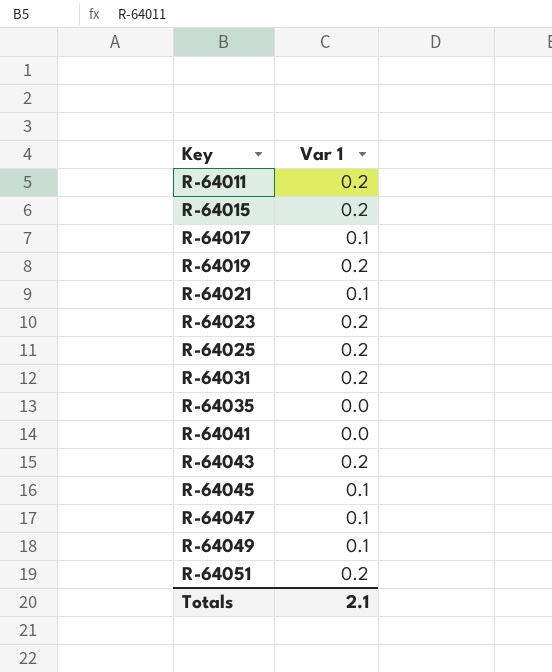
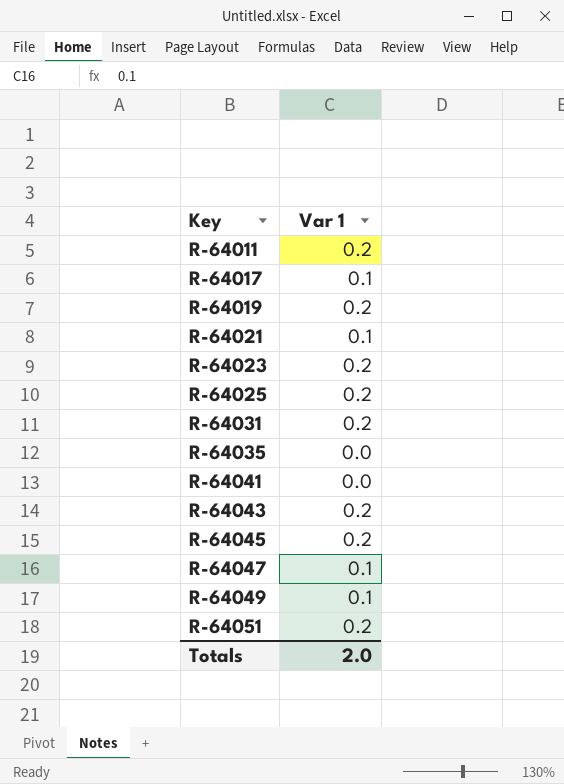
row R-64015: 0.2 -> none
R-64045 | Var 1: 0.1 -> 0.2
Totals | Var 1: 2.1 -> 2.0

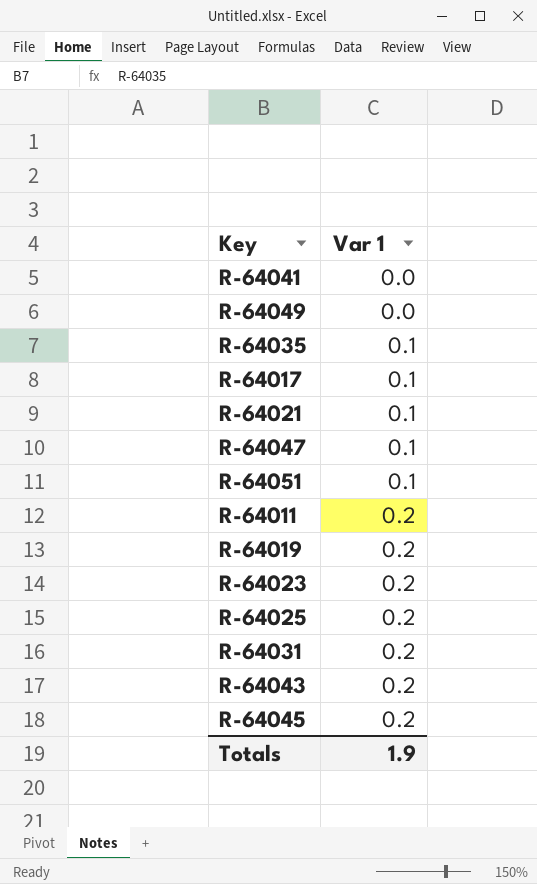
row order: Key ascending -> Var 1 ascending
R-64049 | Var 1: 0.1 -> 0.0
R-64035 | Var 1: 0.0 -> 0.1
R-64051 | Var 1: 0.2 -> 0.1
Totals | Var 1: 2.0 -> 1.9

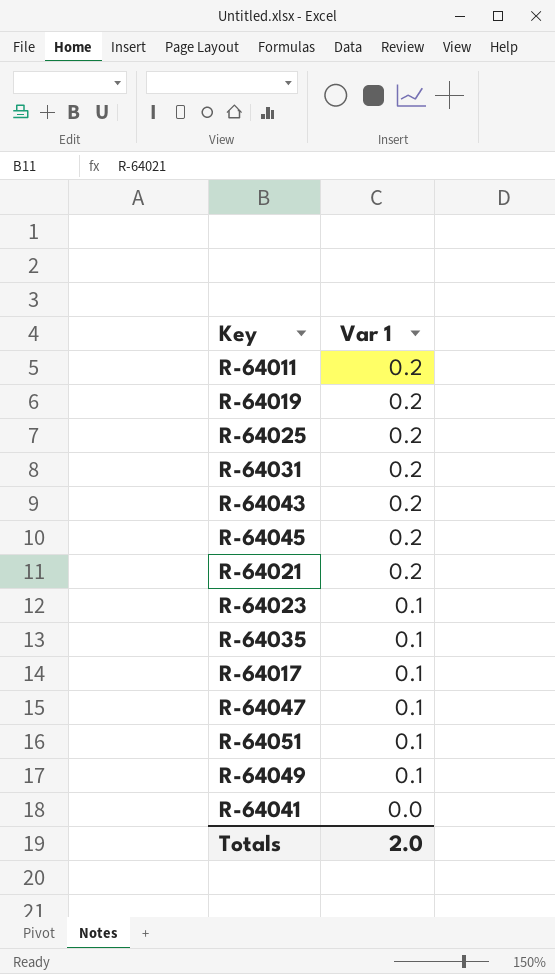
row order: Var 1 ascending -> Var 1 descending
R-64021 | Var 1: 0.1 -> 0.2
R-64023 | Var 1: 0.2 -> 0.1
R-64049 | Var 1: 0.0 -> 0.1
Totals | Var 1: 1.9 -> 2.0

